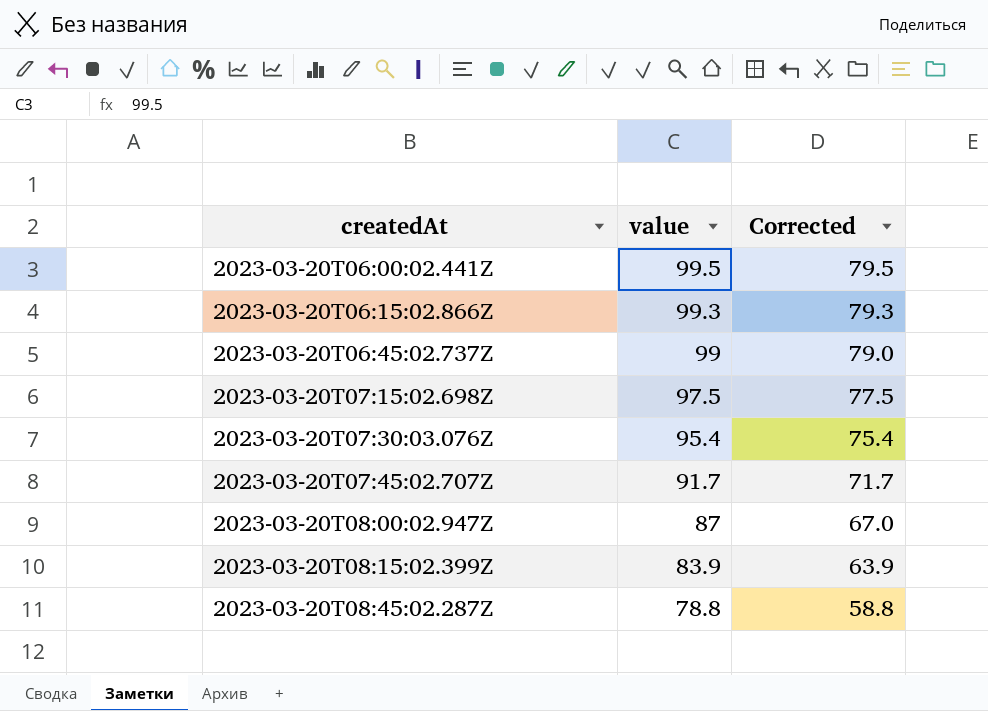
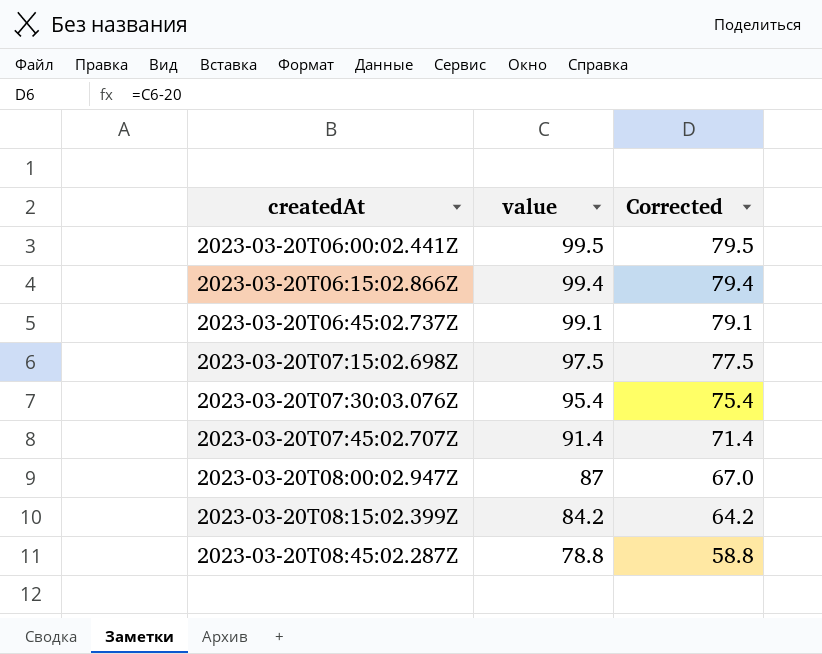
2023-03-20T06:15:02.866Z | value: 99.3 -> 99.4
2023-03-20T06:15:02.866Z | Corrected: 79.3 -> 79.4
2023-03-20T06:45:02.737Z | value: 99 -> 99.1
2023-03-20T06:45:02.737Z | Corrected: 79.0 -> 79.1
2023-03-20T07:45:02.707Z | value: 91.7 -> 91.4
2023-03-20T07:45:02.707Z | Corrected: 71.7 -> 71.4
2023-03-20T08:15:02.399Z | value: 83.9 -> 84.2
2023-03-20T08:15:02.399Z | Corrected: 63.9 -> 64.2

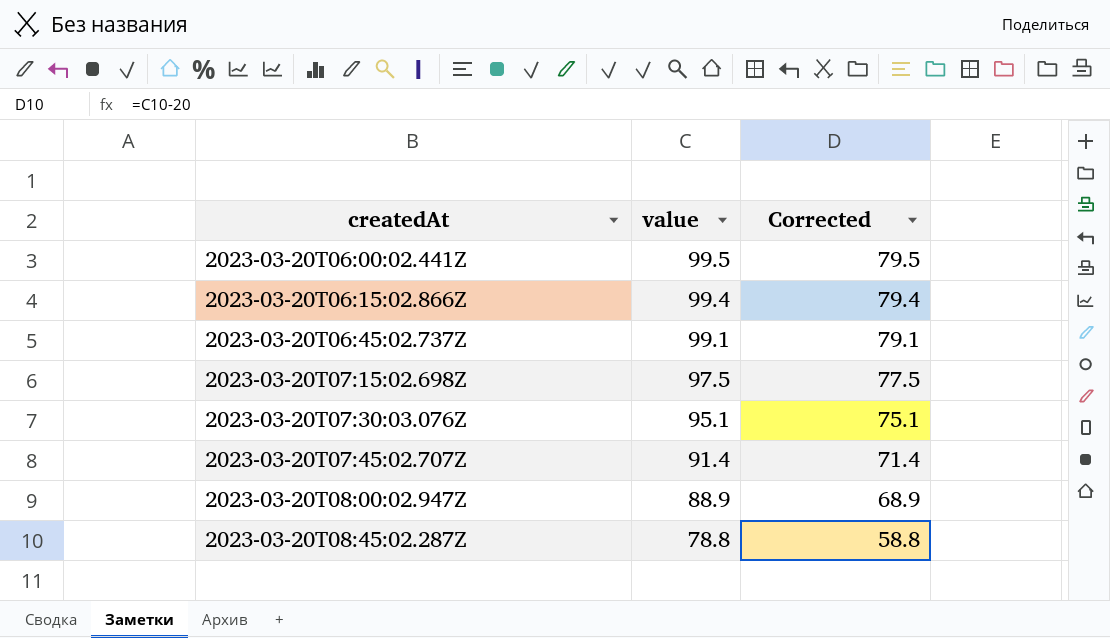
row 2023-03-20T08:15:02.399Z: 84.2 | 64.2 -> none
2023-03-20T07:30:03.076Z | value: 95.4 -> 95.1
2023-03-20T07:30:03.076Z | Corrected: 75.4 -> 75.1
2023-03-20T08:00:02.947Z | value: 87 -> 88.9
2023-03-20T08:00:02.947Z | Corrected: 67.0 -> 68.9

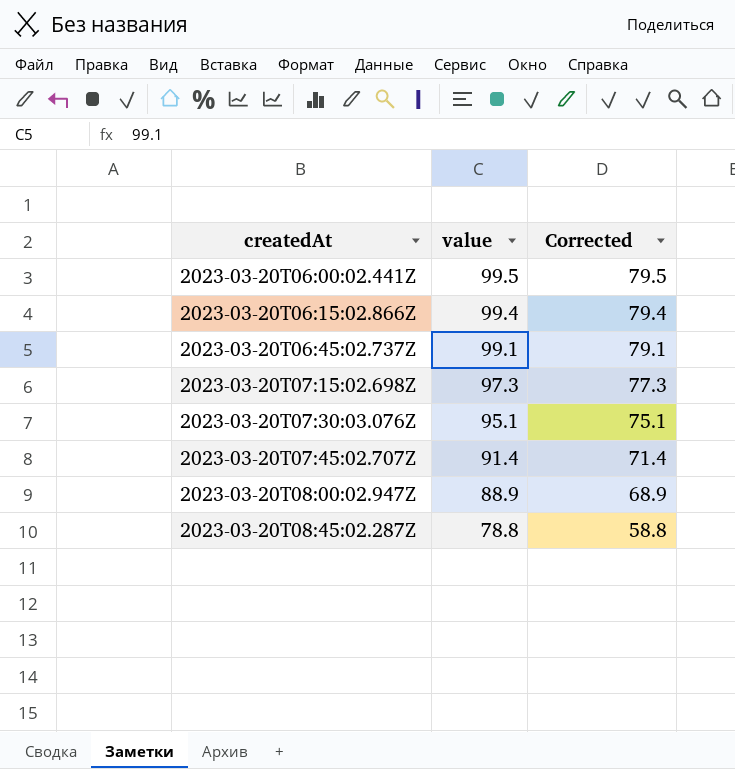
2023-03-20T07:15:02.698Z | value: 97.5 -> 97.3
2023-03-20T07:15:02.698Z | Corrected: 77.5 -> 77.3

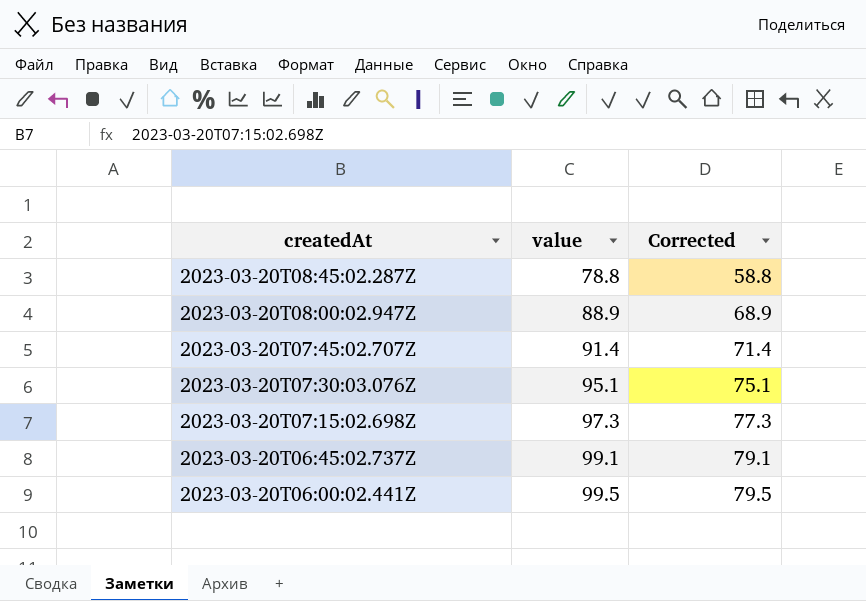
row order: createdAt ascending -> createdAt descending
row 2023-03-20T06:15:02.866Z: 99.4 | 79.4 -> none

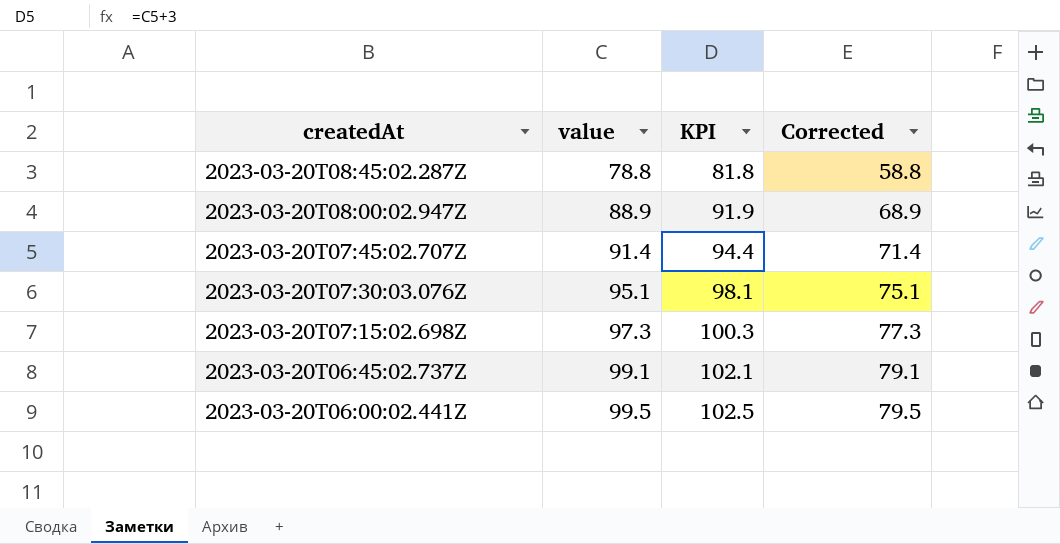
column KPI | formula: none -> [value] + 3

